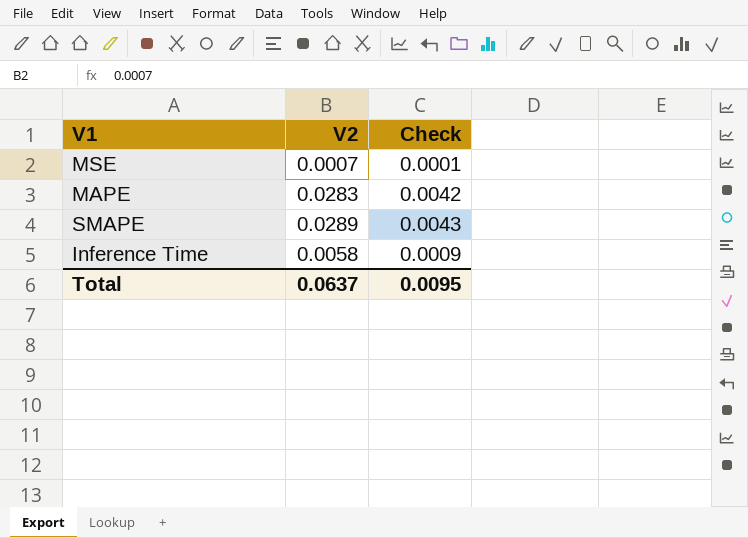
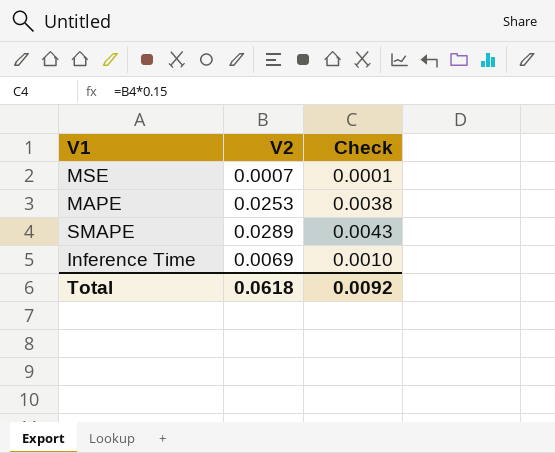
MAPE | V2: 0.0283 -> 0.0253
MAPE | Check: 0.0042 -> 0.0038
Inference Time | V2: 0.0058 -> 0.0069
Inference Time | Check: 0.0009 -> 0.0010
Total | V2: 0.0637 -> 0.0618
Total | Check: 0.0095 -> 0.0092

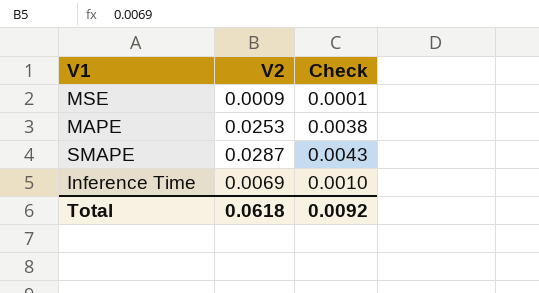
MSE | V2: 0.0007 -> 0.0009
SMAPE | V2: 0.0289 -> 0.0287

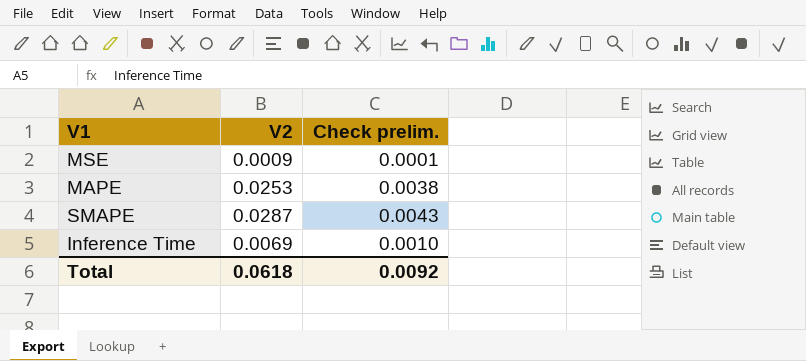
column name: Check -> Check prelim.

